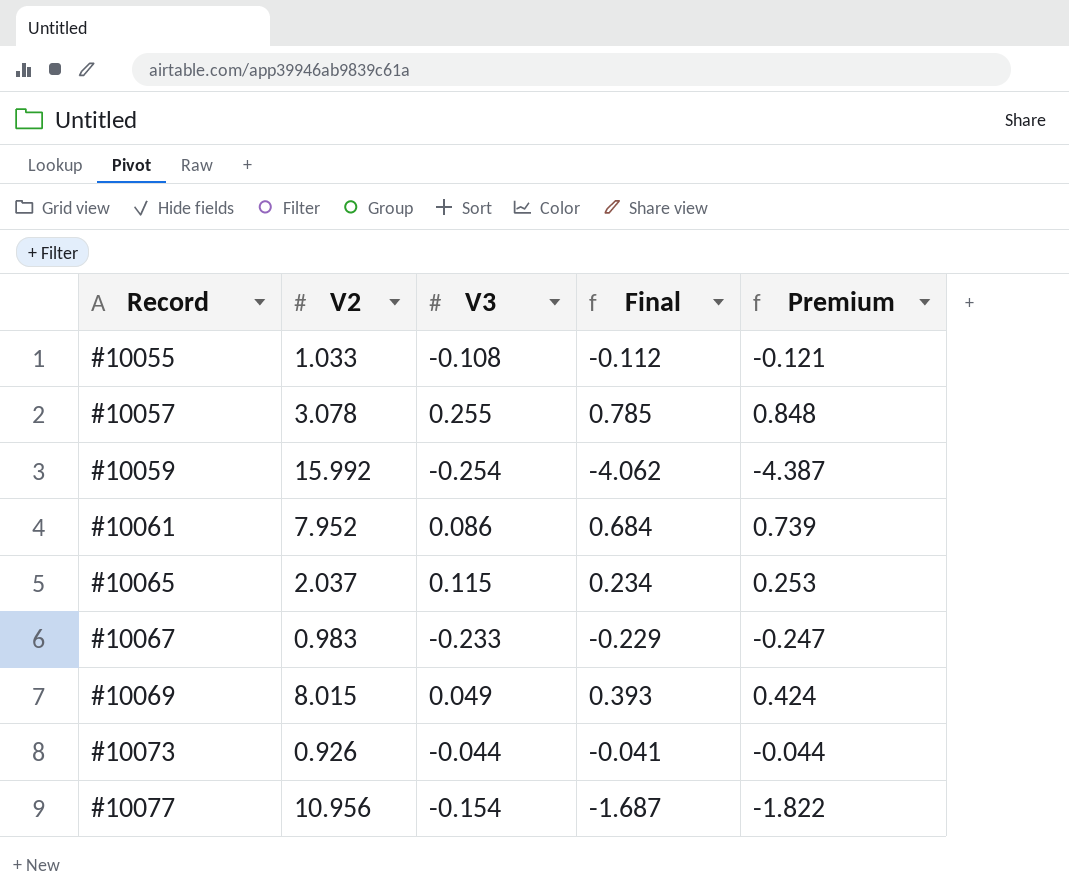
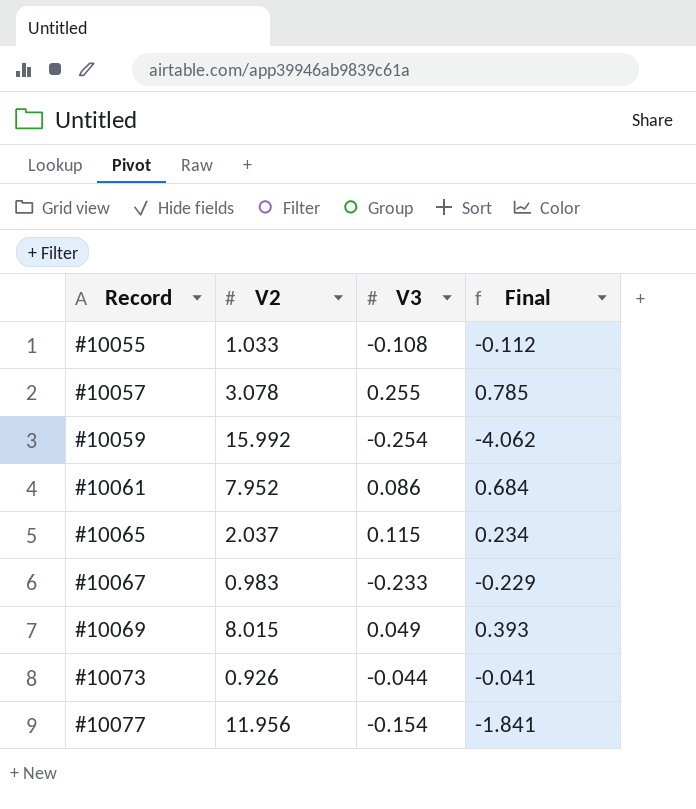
column Premium | formula: [Final] * 1.08 -> none
#10077 | V2: 10.956 -> 11.956
#10077 | Final: -1.687 -> -1.841

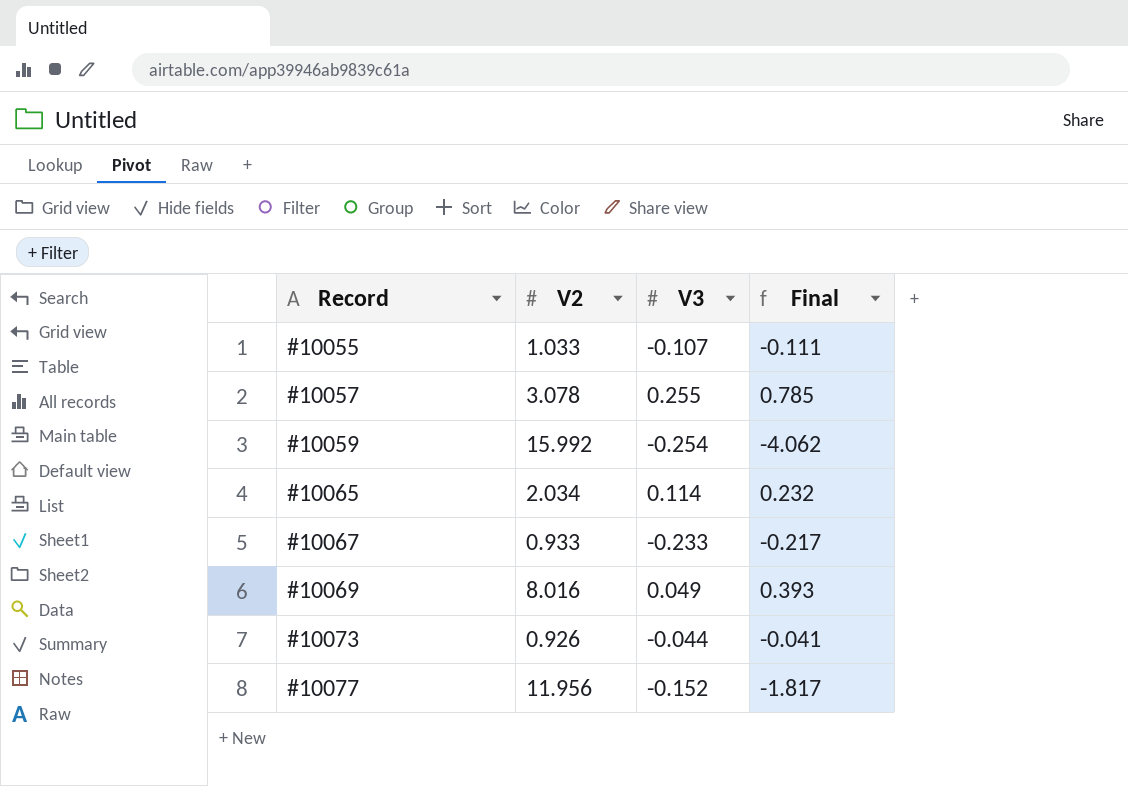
row #10061: 7.952 | 0.086 | 0.684 -> none
#10055 | V3: -0.108 -> -0.107
#10055 | Final: -0.112 -> -0.111
#10065 | V2: 2.037 -> 2.034
#10065 | V3: 0.115 -> 0.114
#10065 | Final: 0.234 -> 0.232
#10067 | V2: 0.983 -> 0.933
#10067 | Final: -0.229 -> -0.217
#10069 | V2: 8.015 -> 8.016
#10077 | V3: -0.154 -> -0.152
#10077 | Final: -1.841 -> -1.817

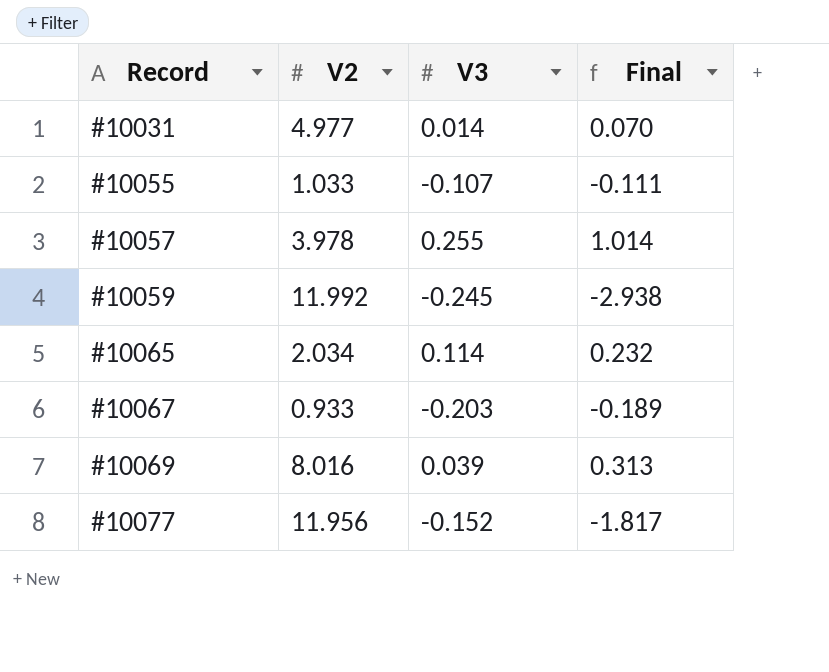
row #10073: 0.926 | -0.044 | -0.041 -> none
row #10031: none -> 4.977 | 0.014 | 0.070
#10057 | V2: 3.078 -> 3.978
#10057 | Final: 0.785 -> 1.014
#10059 | V2: 15.992 -> 11.992
#10059 | V3: -0.254 -> -0.245
#10059 | Final: -4.062 -> -2.938
#10067 | V3: -0.233 -> -0.203
#10067 | Final: -0.217 -> -0.189
#10069 | V3: 0.049 -> 0.039
#10069 | Final: 0.393 -> 0.313

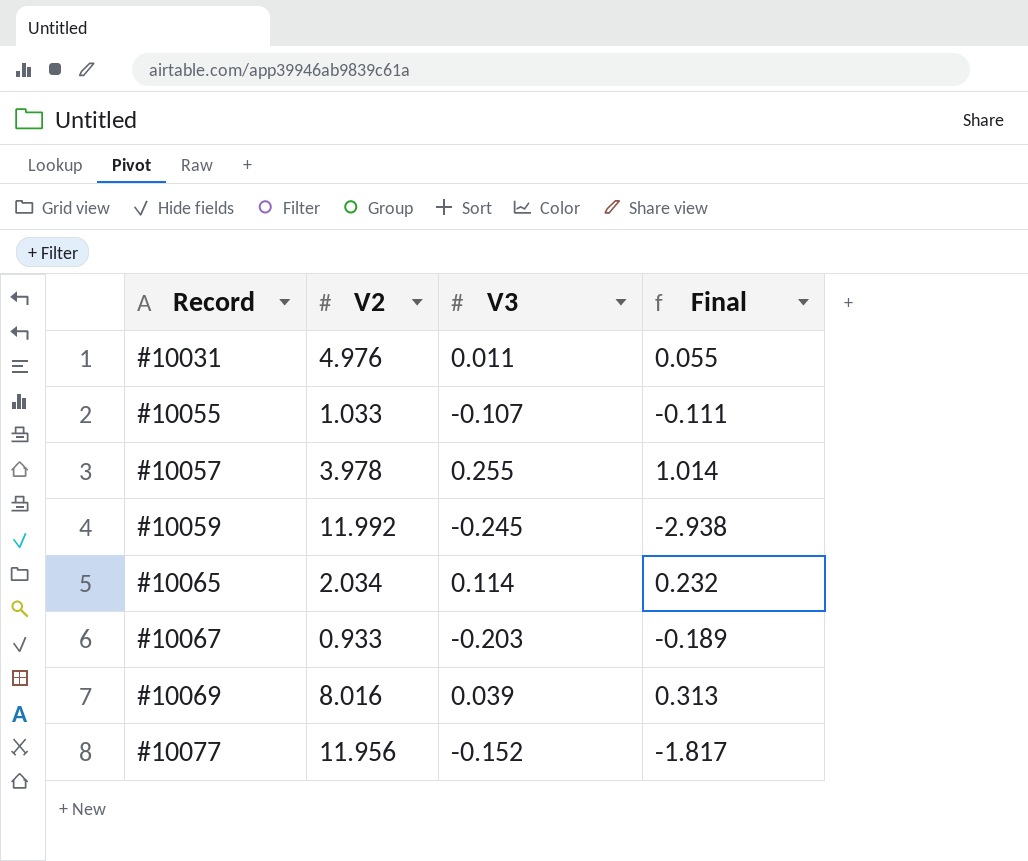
#10031 | V2: 4.977 -> 4.976
#10031 | V3: 0.014 -> 0.011
#10031 | Final: 0.070 -> 0.055

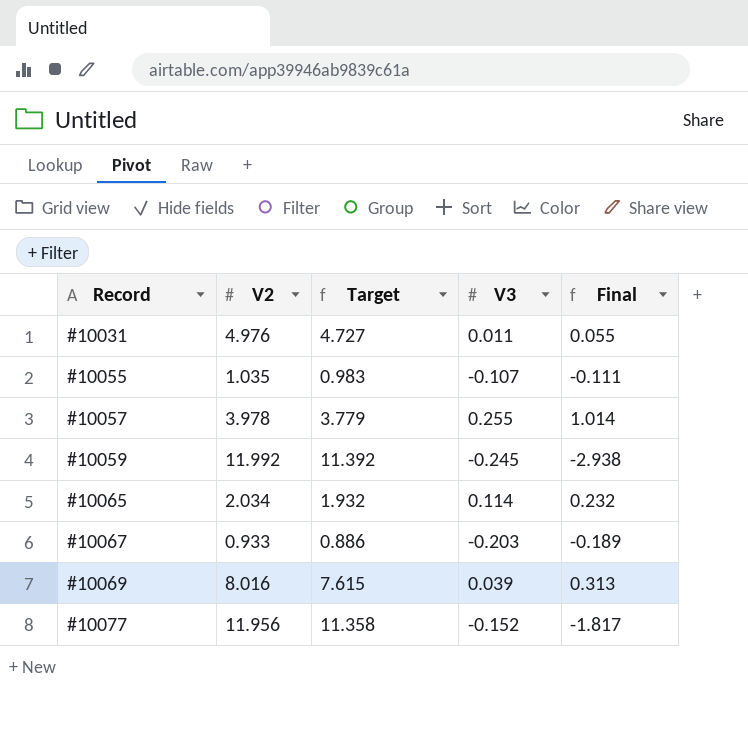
column Target | formula: none -> [V2] * 0.95
#10055 | V2: 1.033 -> 1.035

